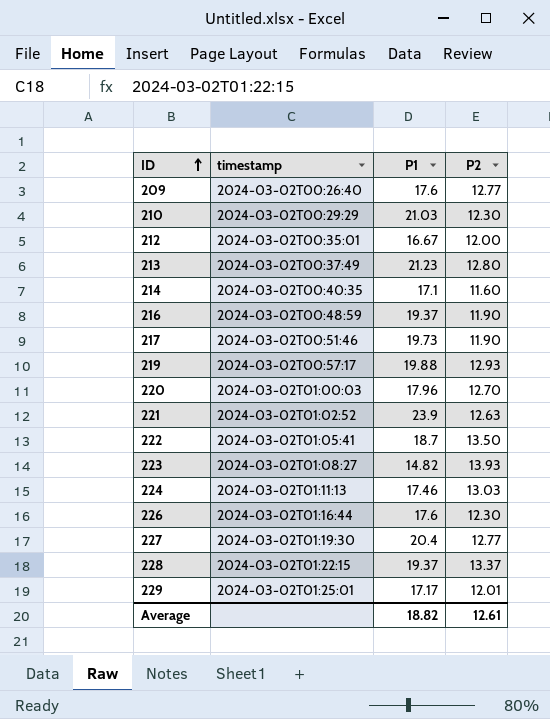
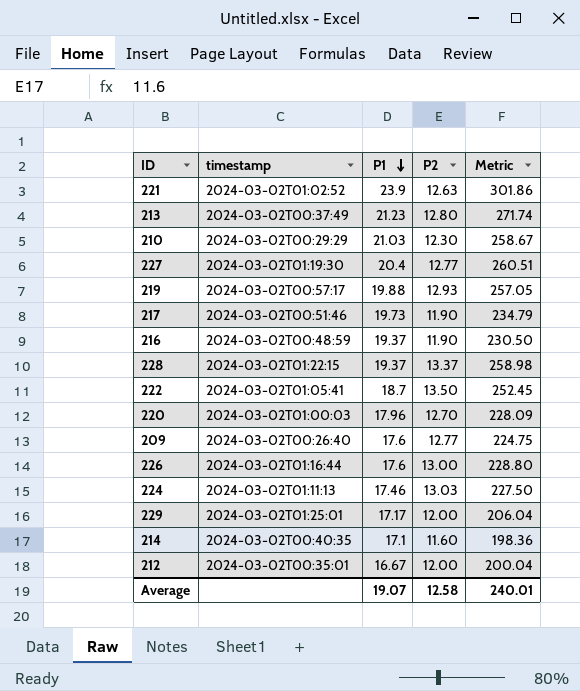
row order: ID ascending -> P1 descending
column Metric | formula: none -> [P1] * [P2]
row 223: 2024-03-02T01:08:27 | 14.82 | 13.93 -> none
226 | P2: 12.30 -> 13.00
229 | P2: 12.01 -> 12.00
Average | P1: 18.82 -> 19.07
Average | P2: 12.61 -> 12.58

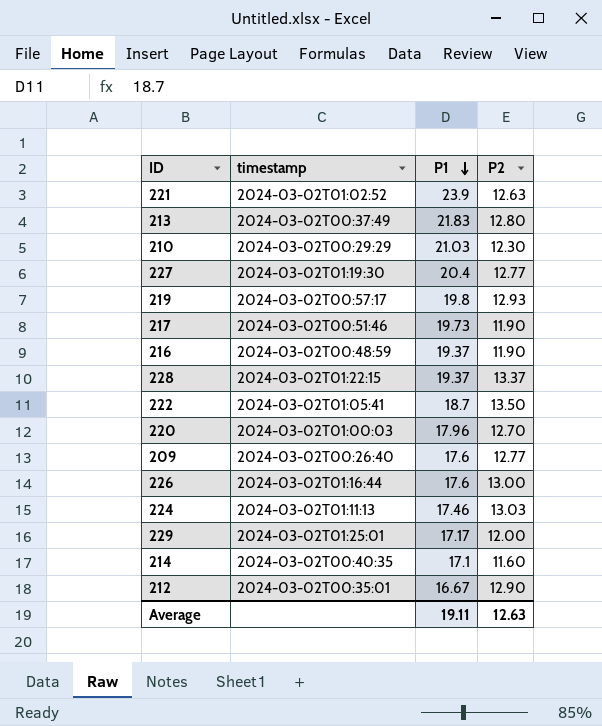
column Metric | formula: [P1] * [P2] -> none
213 | P1: 21.23 -> 21.83
219 | P1: 19.88 -> 19.8
212 | P2: 12.00 -> 12.90
Average | P1: 19.07 -> 19.11
Average | P2: 12.58 -> 12.63

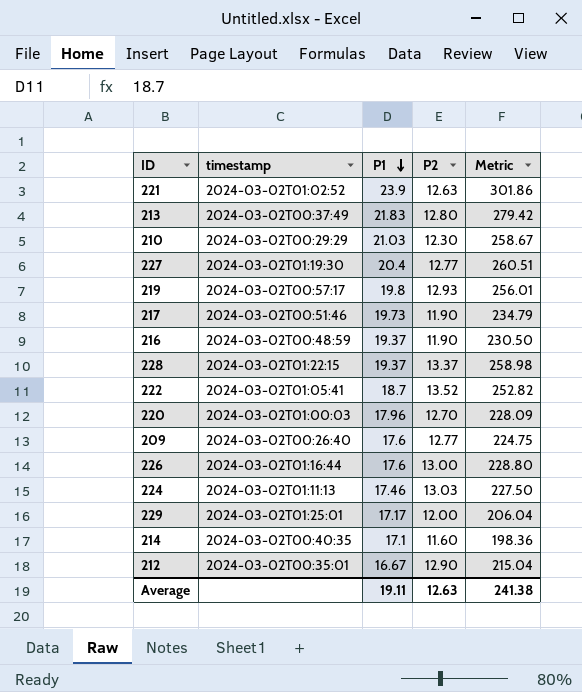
column Metric | formula: none -> [P1] * [P2]
222 | P2: 13.50 -> 13.52

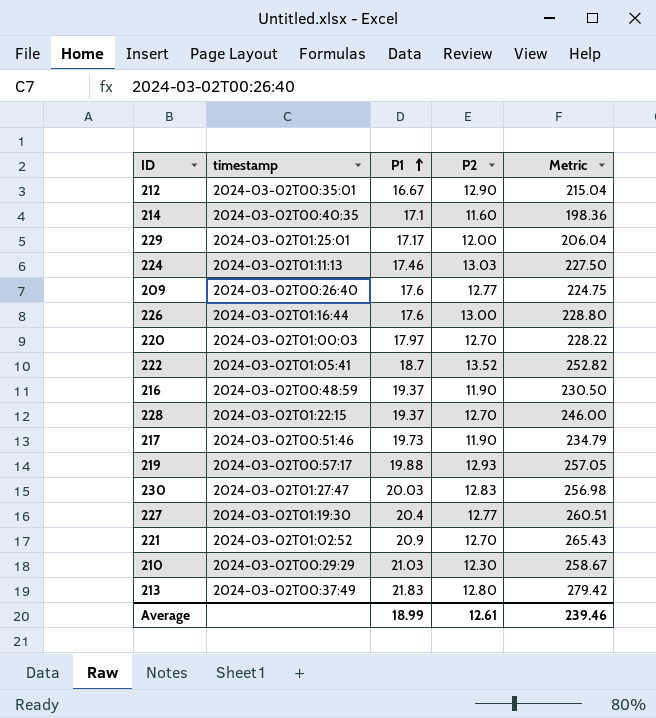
row order: P1 descending -> P1 ascending
220 | P1: 17.96 -> 17.97
220 | Metric: 228.09 -> 228.22
228 | P2: 13.37 -> 12.70
228 | Metric: 258.98 -> 246.00
219 | P1: 19.8 -> 19.88
219 | Metric: 256.01 -> 257.05
row 230: none -> 2024-03-02T01:27:47 | 20.03 | 12.83 | 256.98
221 | P1: 23.9 -> 20.9
221 | P2: 12.63 -> 12.70
221 | Metric: 301.86 -> 265.43
Average | P1: 19.11 -> 18.99
Average | P2: 12.63 -> 12.61
Average | Metric: 241.38 -> 239.46

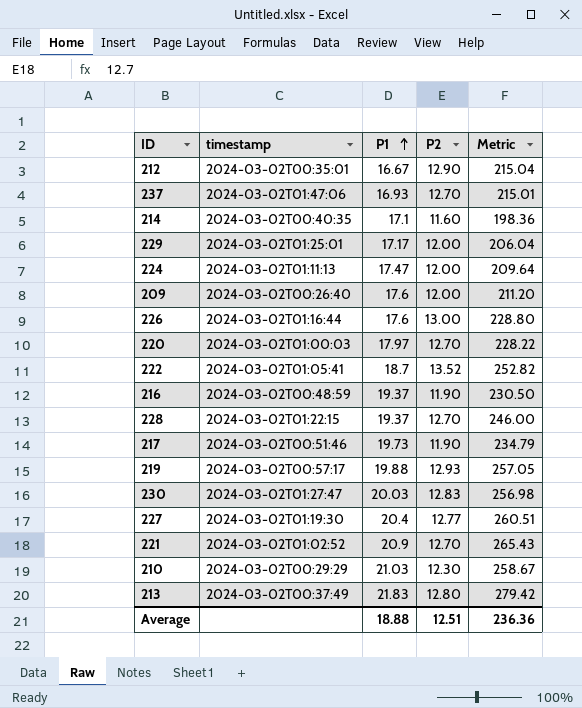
row 237: none -> 2024-03-02T01:47:06 | 16.93 | 12.70 | 215.01
224 | P1: 17.46 -> 17.47
224 | P2: 13.03 -> 12.00
224 | Metric: 227.50 -> 209.64
209 | P2: 12.77 -> 12.00
209 | Metric: 224.75 -> 211.20
Average | P1: 18.99 -> 18.88
Average | P2: 12.61 -> 12.51
Average | Metric: 239.46 -> 236.36

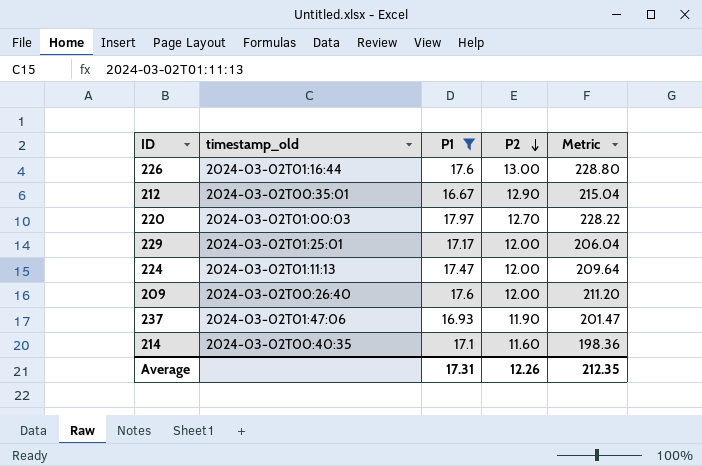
filter: none -> P1 <= 17.97
row order: P1 ascending -> P2 descending
column name: timestamp -> timestamp_old
237 | P2: 12.70 -> 11.90
237 | Metric: 215.01 -> 201.47
Average | P1: 18.88 -> 17.31
Average | P2: 12.51 -> 12.26
Average | Metric: 236.36 -> 212.35

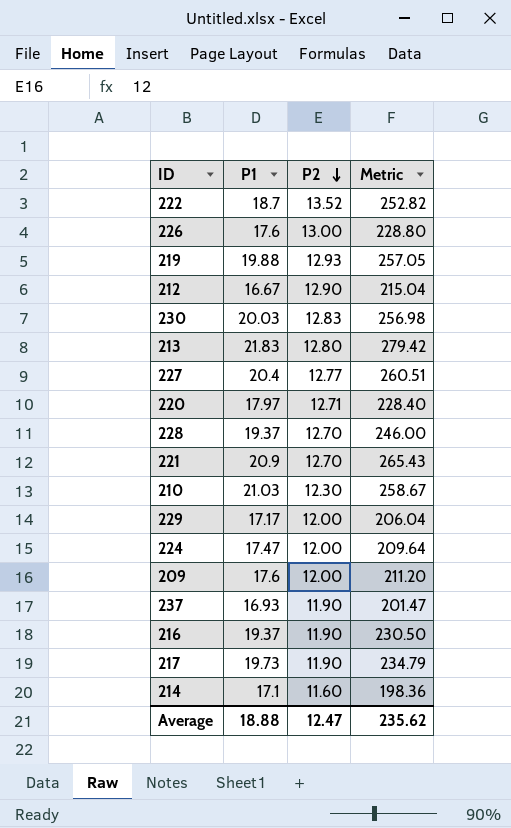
filter: P1 <= 17.97 -> none
column timestamp_old | position: 2 -> none
220 | P2: 12.70 -> 12.71
220 | Metric: 228.22 -> 228.40
Average | P1: 17.31 -> 18.88
Average | P2: 12.26 -> 12.47
Average | Metric: 212.35 -> 235.62

